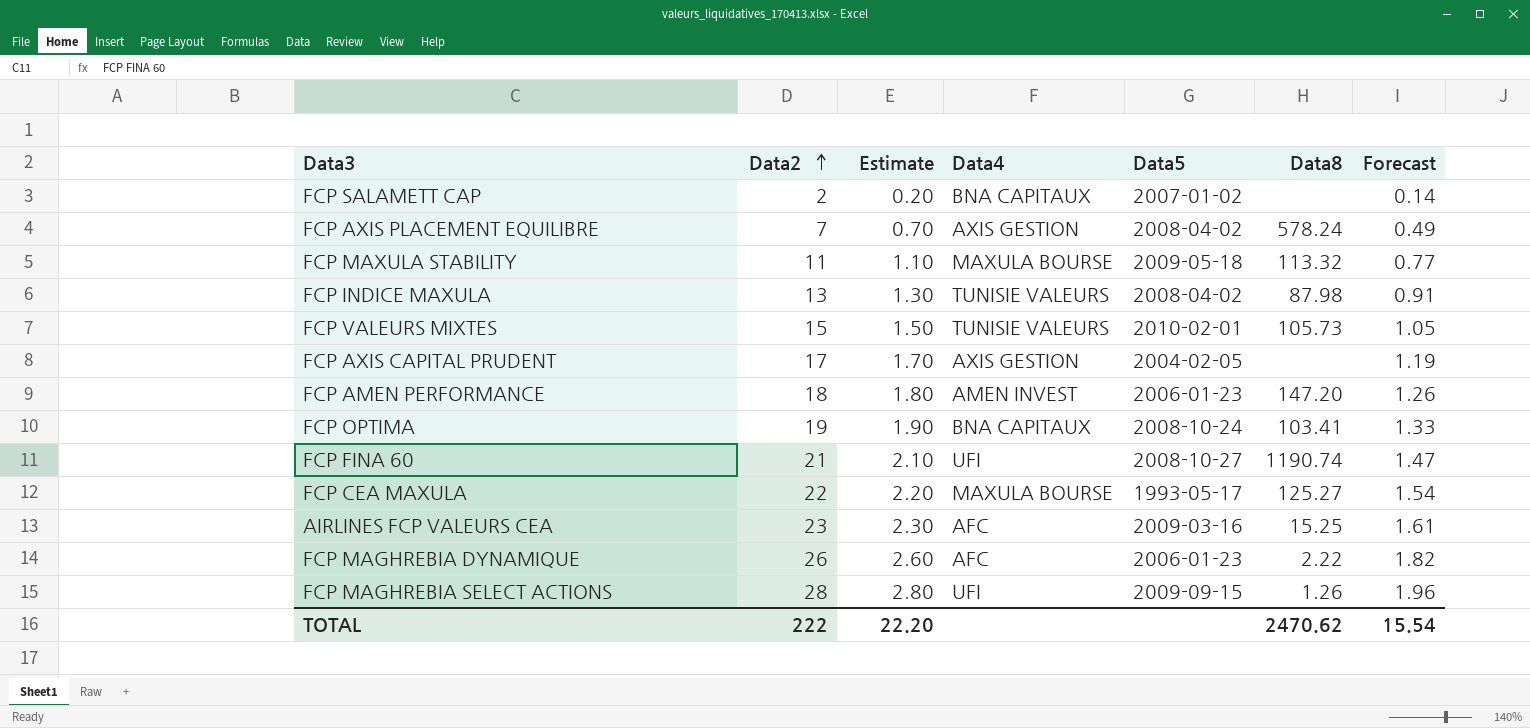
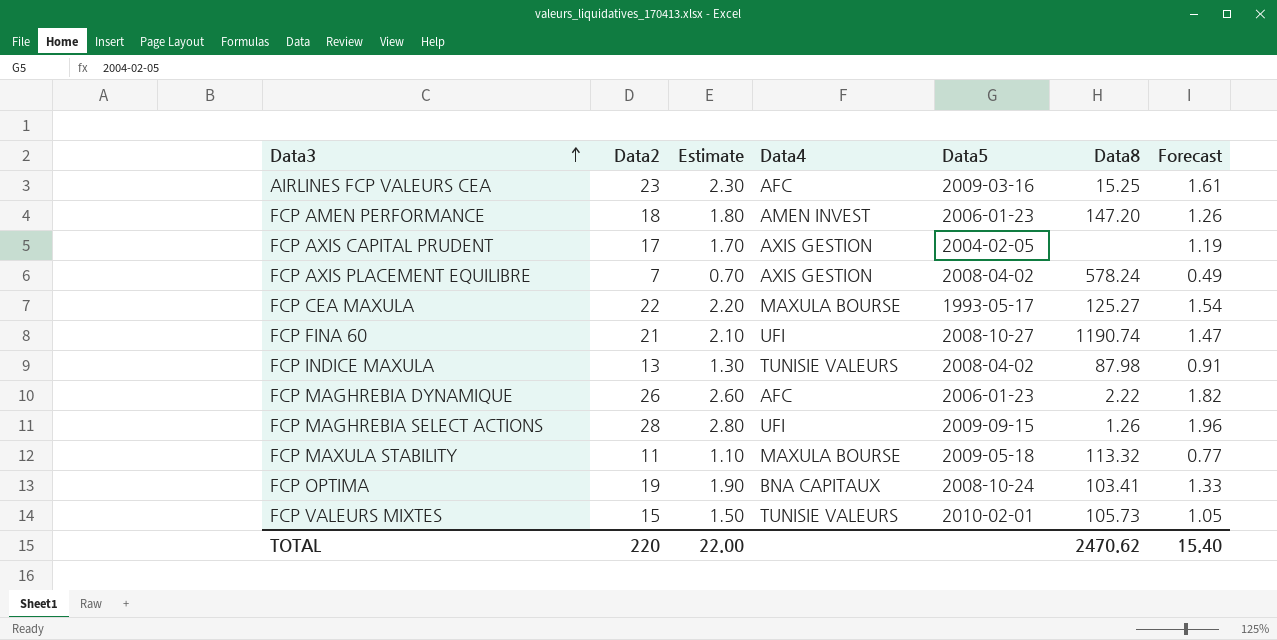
row order: Data2 ascending -> Data3 ascending
row FCP SALAMETT CAP: 2 | 0.20 | BNA CAPITAUX | 2007-01-02 | none | 0.14 -> none
TOTAL | Data2: 222 -> 220
TOTAL | Estimate: 22.20 -> 22.00
TOTAL | Forecast: 15.54 -> 15.40

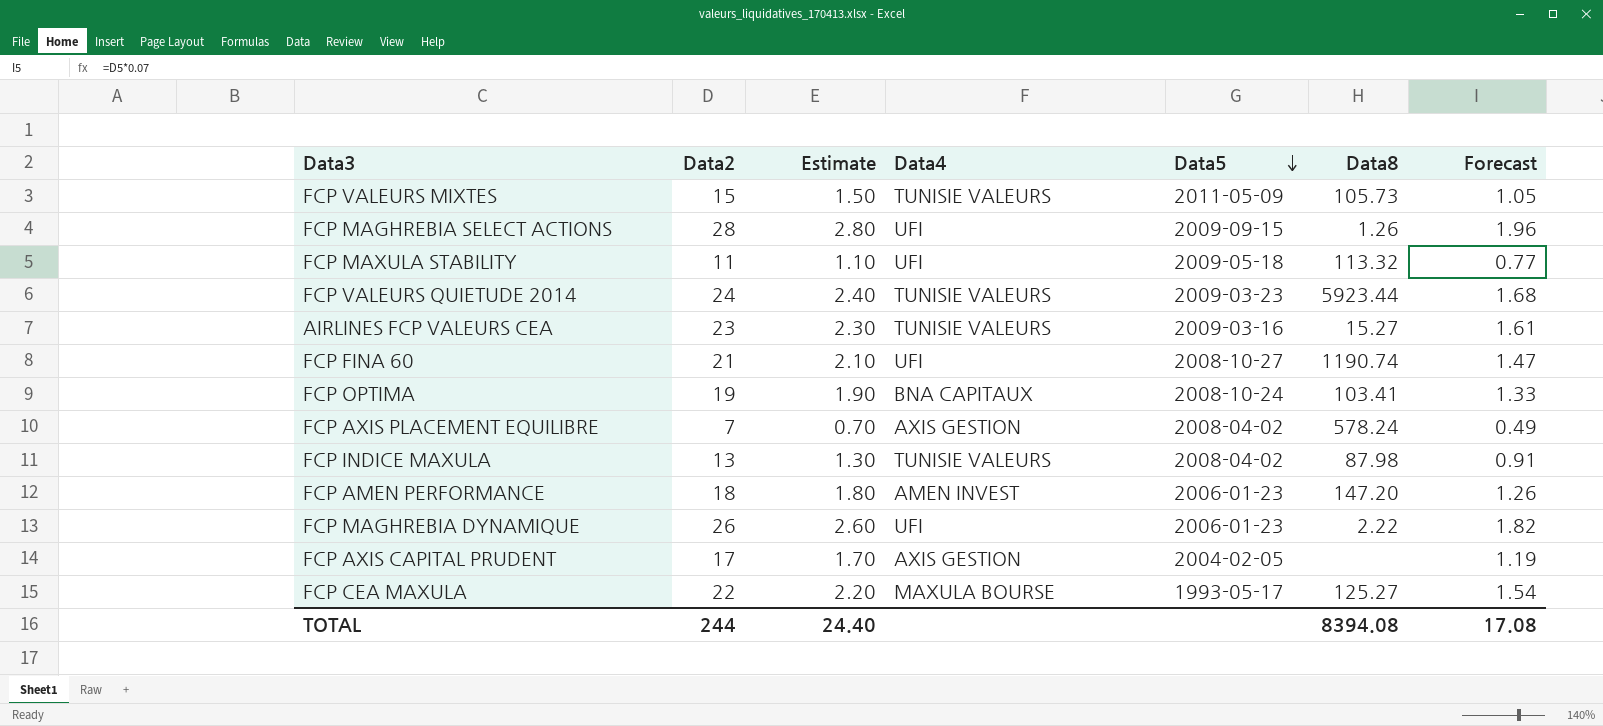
row order: Data3 ascending -> Data5 descending
FCP VALEURS MIXTES | Data5: 2010-02-01 -> 2011-05-09
FCP MAXULA STABILITY | Data4: MAXULA BOURSE -> UFI
row FCP VALEURS QUIETUDE 2014: none -> 24 | 2.40 | TUNISIE VALEURS | 2009-03-23 | 5923.44 | 1.68
AIRLINES FCP VALEURS CEA | Data4: AFC -> TUNISIE VALEURS
AIRLINES FCP VALEURS CEA | Data8: 15.25 -> 15.27
FCP MAGHREBIA DYNAMIQUE | Data4: AFC -> UFI
TOTAL | Data2: 220 -> 244
TOTAL | Estimate: 22.00 -> 24.40
TOTAL | Data8: 2470.62 -> 8394.08
TOTAL | Forecast: 15.40 -> 17.08

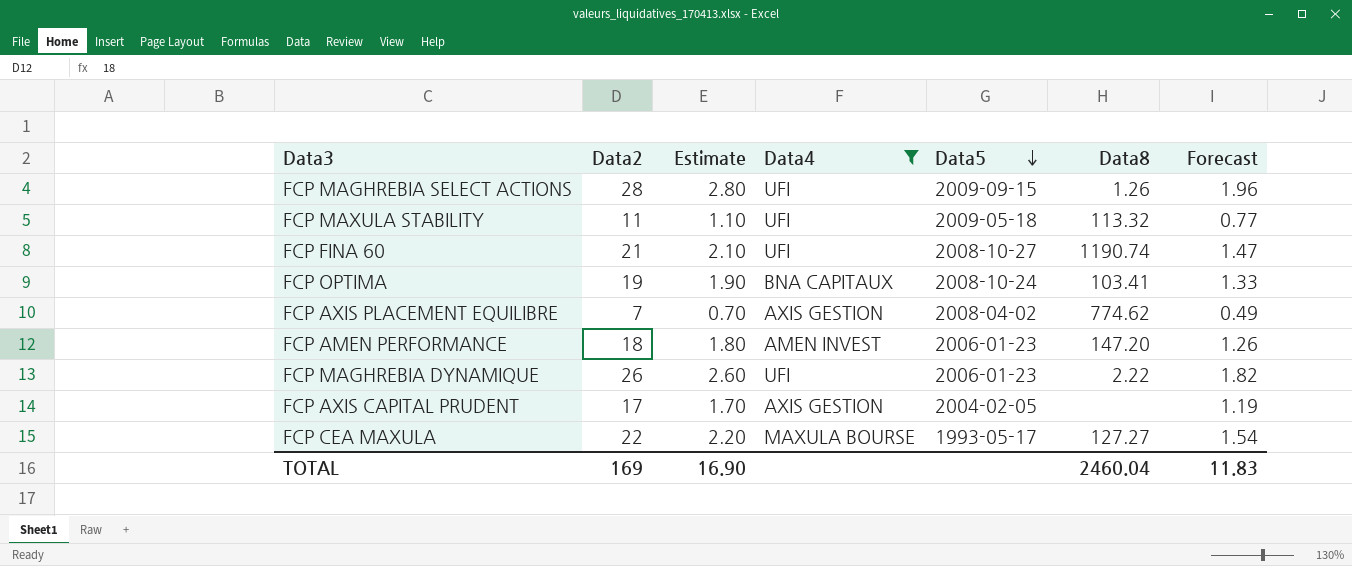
filter: none -> Data4 != TUNISIE VALEURS
FCP AXIS PLACEMENT EQUILIBRE | Data8: 578.24 -> 774.62
FCP CEA MAXULA | Data8: 125.27 -> 127.27
TOTAL | Data2: 244 -> 169
TOTAL | Estimate: 24.40 -> 16.90
TOTAL | Data8: 8394.08 -> 2460.04
TOTAL | Forecast: 17.08 -> 11.83

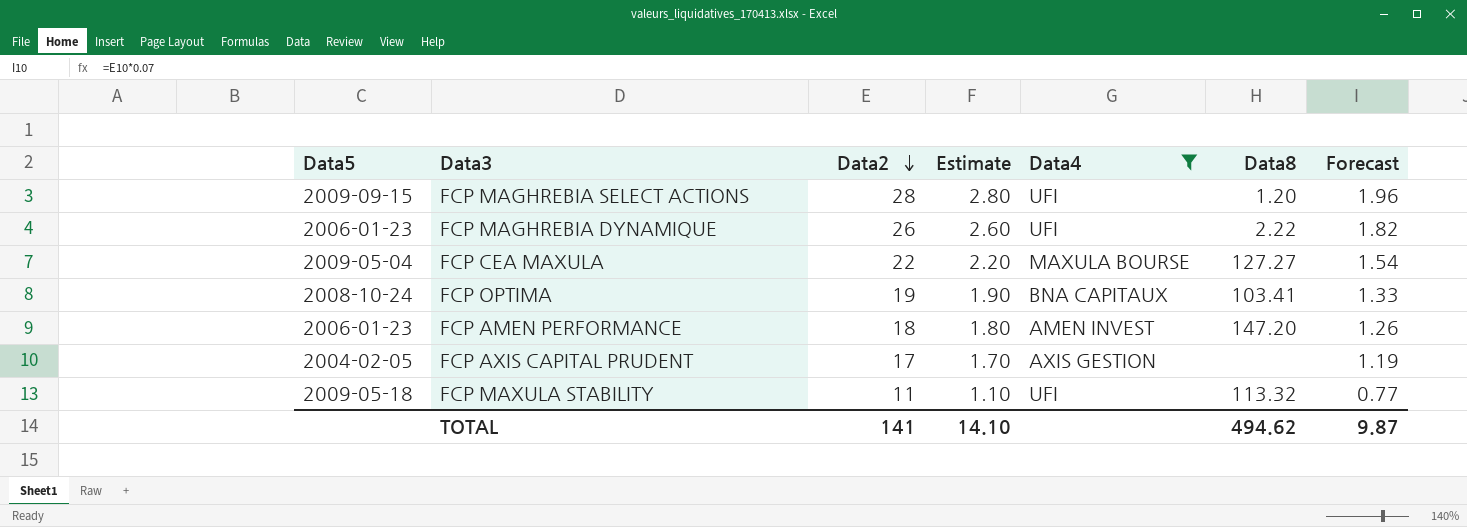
row order: Data5 descending -> Data2 descending
column Data5 | position: 5 -> 1
row FCP FINA 60: 21 | 2.10 | UFI | 2008-10-27 | 1190.74 | 1.47 -> none
row FCP AXIS PLACEMENT EQUILIBRE: 7 | 0.70 | AXIS GESTION | 2008-04-02 | 774.62 | 0.49 -> none
FCP MAGHREBIA SELECT ACTIONS | Data8: 1.26 -> 1.20
FCP CEA MAXULA | Data5: 1993-05-17 -> 2009-05-04
TOTAL | Data2: 169 -> 141
TOTAL | Estimate: 16.90 -> 14.10
TOTAL | Data8: 2460.04 -> 494.62
TOTAL | Forecast: 11.83 -> 9.87

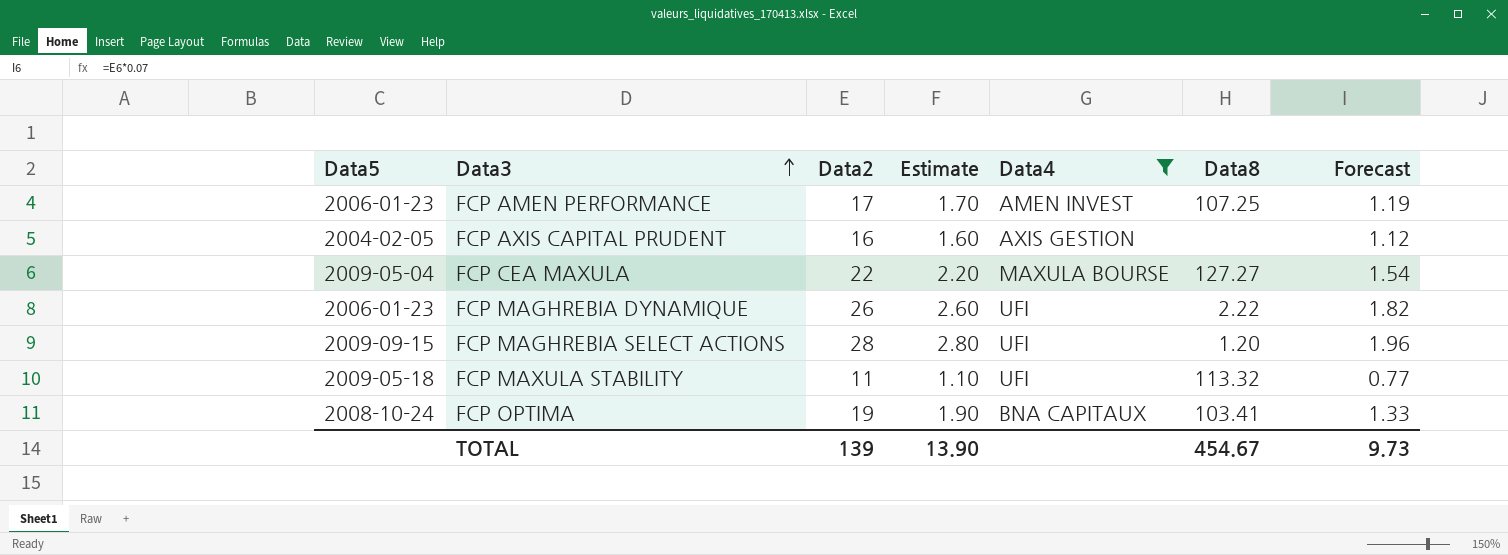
row order: Data2 descending -> Data3 ascending
FCP AMEN PERFORMANCE | Data2: 18 -> 17
FCP AMEN PERFORMANCE | Estimate: 1.80 -> 1.70
FCP AMEN PERFORMANCE | Data8: 147.20 -> 107.25
FCP AMEN PERFORMANCE | Forecast: 1.26 -> 1.19
FCP AXIS CAPITAL PRUDENT | Data2: 17 -> 16
FCP AXIS CAPITAL PRUDENT | Estimate: 1.70 -> 1.60
FCP AXIS CAPITAL PRUDENT | Forecast: 1.19 -> 1.12
TOTAL | Data2: 141 -> 139
TOTAL | Estimate: 14.10 -> 13.90
TOTAL | Data8: 494.62 -> 454.67
TOTAL | Forecast: 9.87 -> 9.73

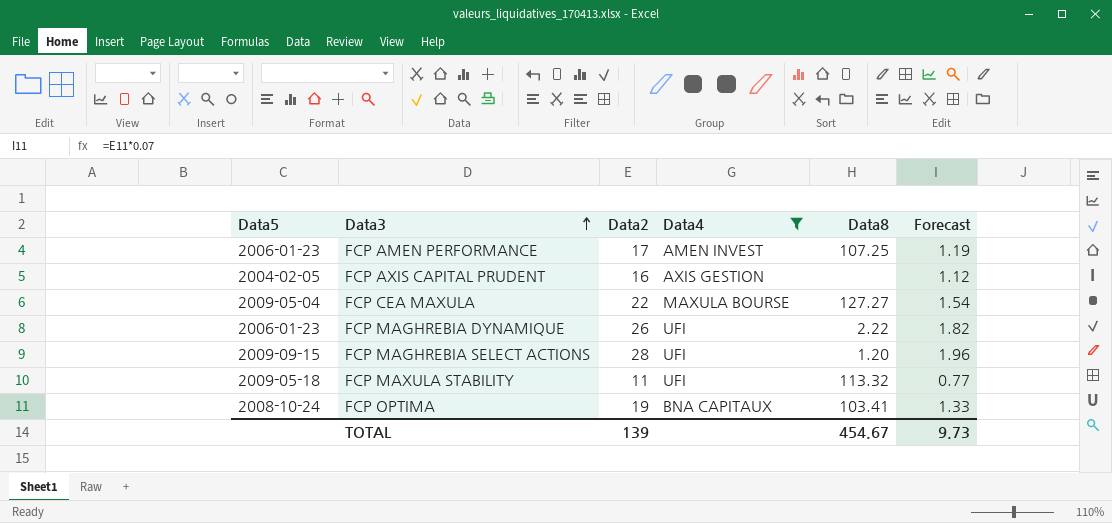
column Estimate | formula: [Data2] * 0.1 -> none

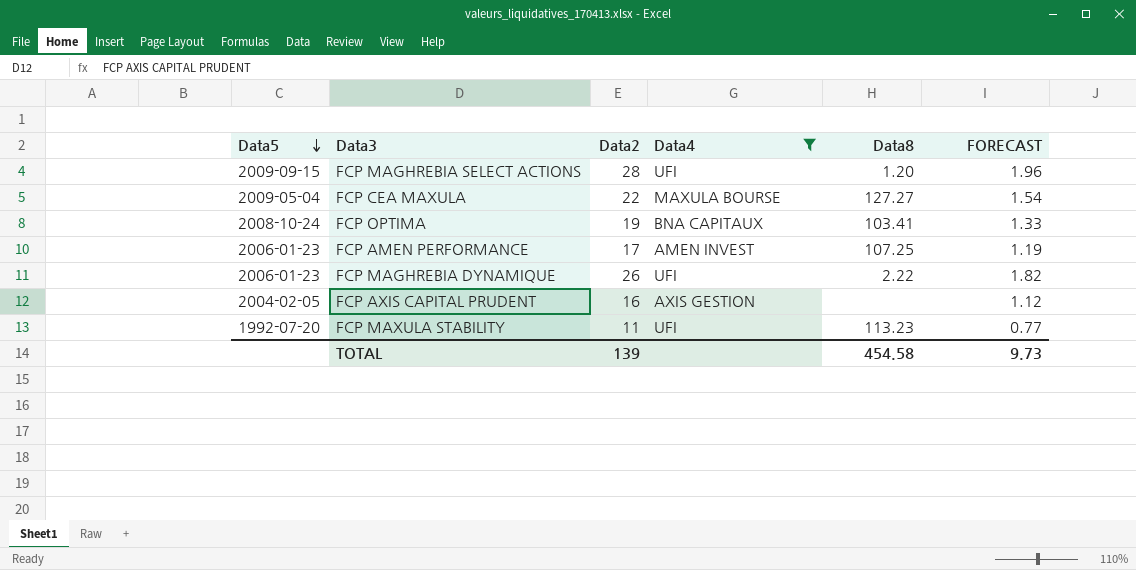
row order: Data3 ascending -> Data5 descending
column name: Forecast -> FORECAST
FCP MAXULA STABILITY | Data5: 2009-05-18 -> 1992-07-20
FCP MAXULA STABILITY | Data8: 113.32 -> 113.23
TOTAL | Data8: 454.67 -> 454.58

